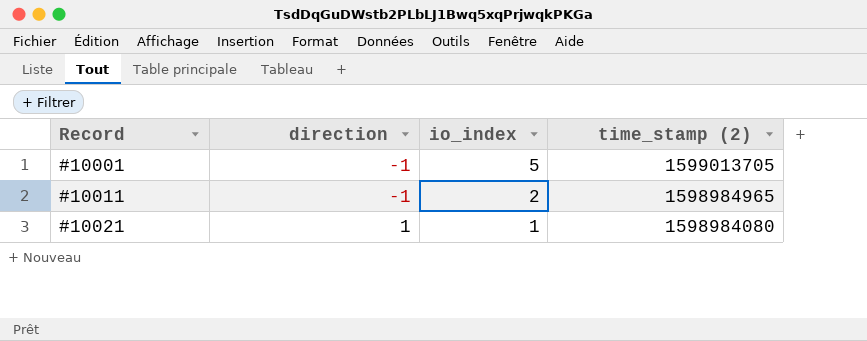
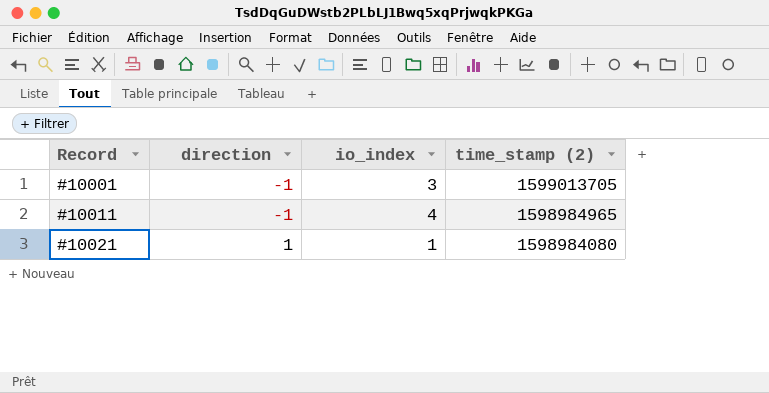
#10001 | io_index: 5 -> 3
#10011 | io_index: 2 -> 4

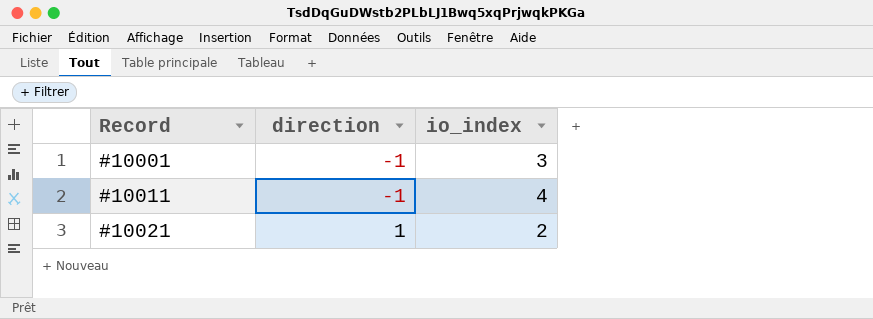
column time_stamp (2) | position: 4 -> none
#10021 | io_index: 1 -> 2

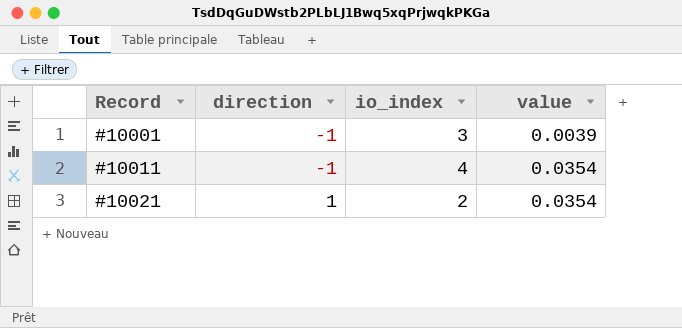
column value | position: none -> 4

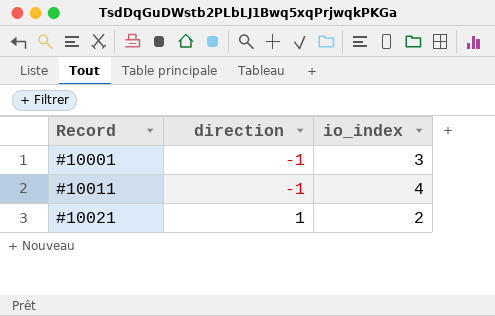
column value | position: 4 -> none

